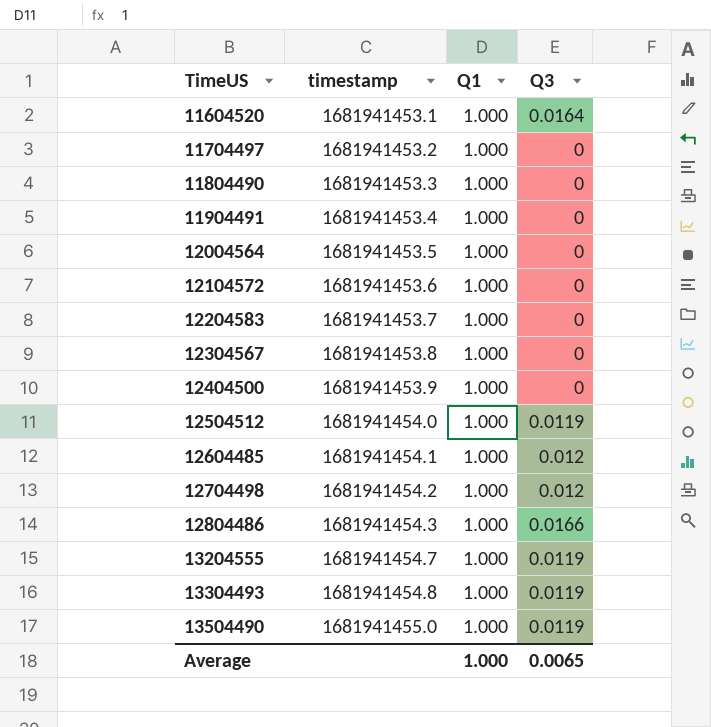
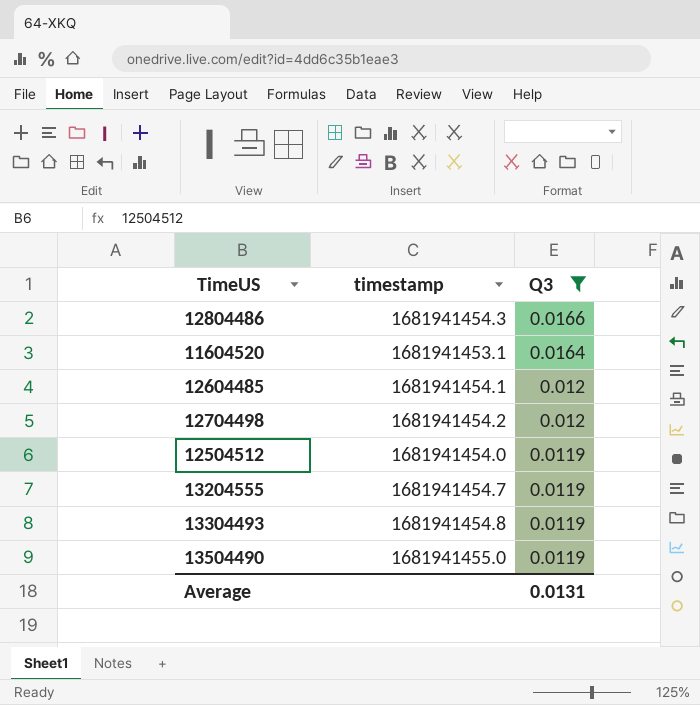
filter: none -> Q3 != 0
row order: TimeUS ascending -> Q3 descending
column Q1 | position: 3 -> none
Average | Q3: 0.0065 -> 0.0131

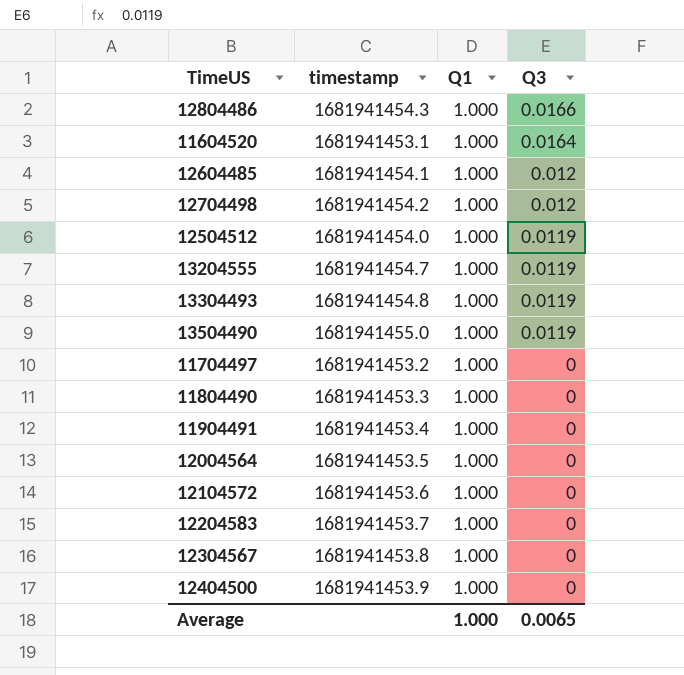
filter: Q3 != 0 -> none
column Q1 | position: none -> 3
Average | Q3: 0.0131 -> 0.0065

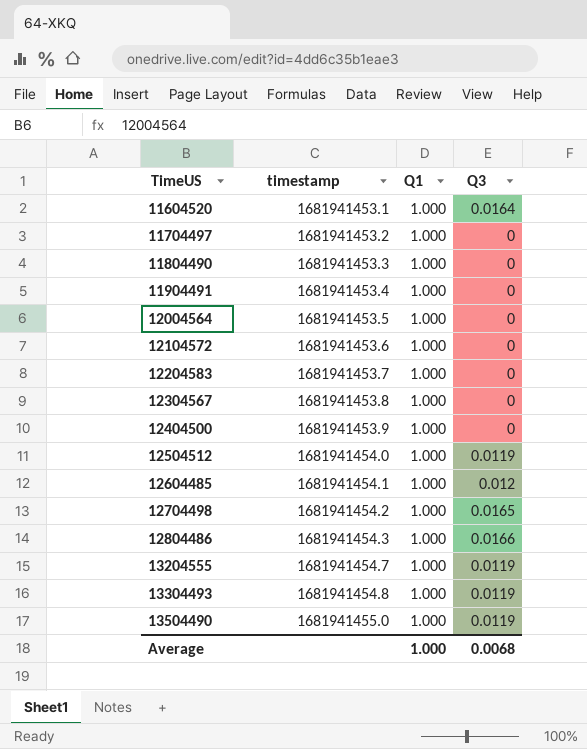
row order: Q3 descending -> TimeUS ascending
12704498 | Q3: 0.012 -> 0.0165
Average | Q3: 0.0065 -> 0.0068

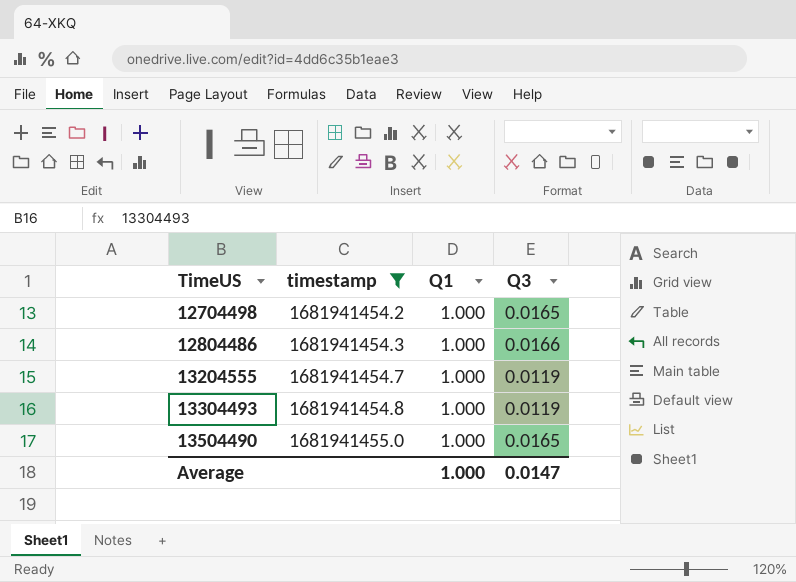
filter: none -> timestamp >= 1681941454.2
13504490 | Q3: 0.0119 -> 0.0165
Average | Q3: 0.0068 -> 0.0147

